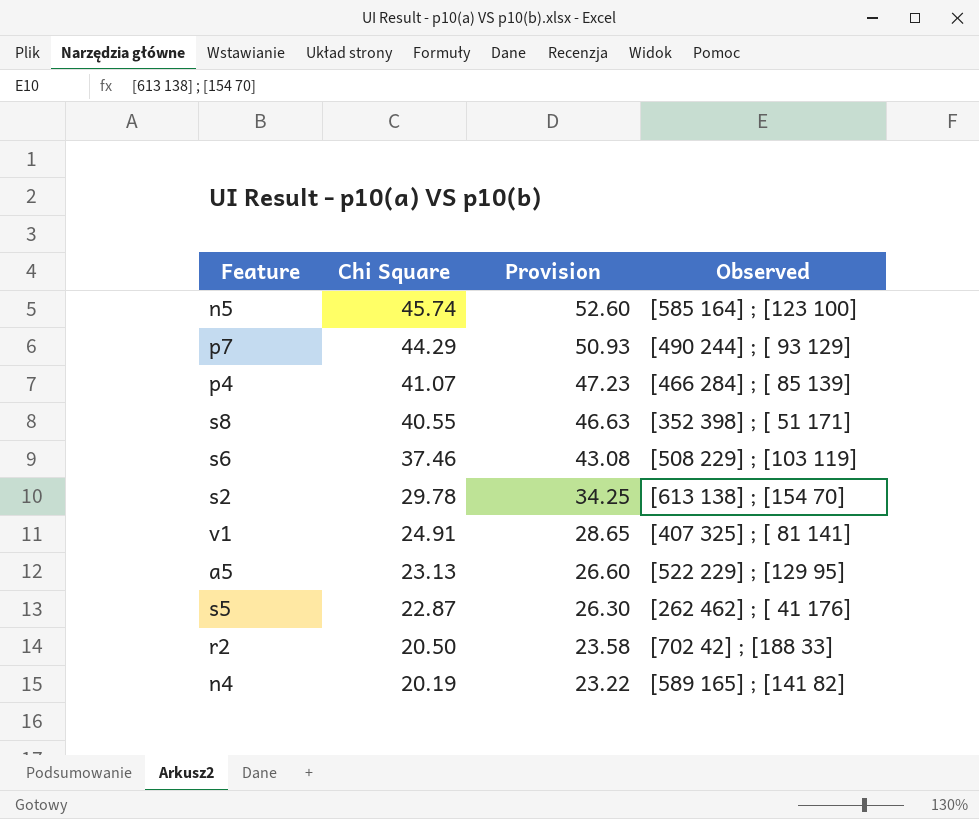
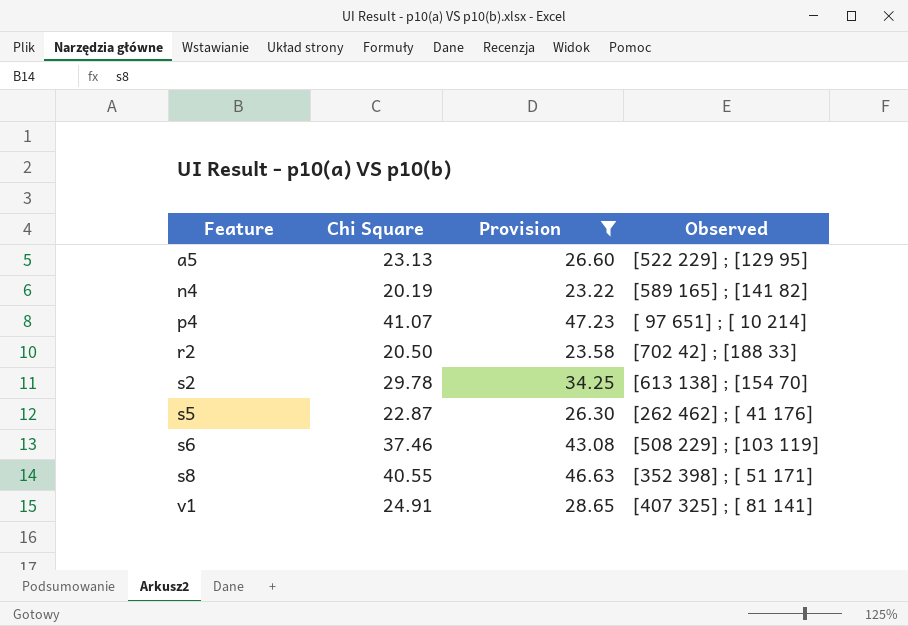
filter: none -> Provision <= 47.23
row order: Chi Square descending -> Feature ascending
p4 | Observed: [466 284] ; [ 85 139] -> [ 97 651] ; [ 10 214]

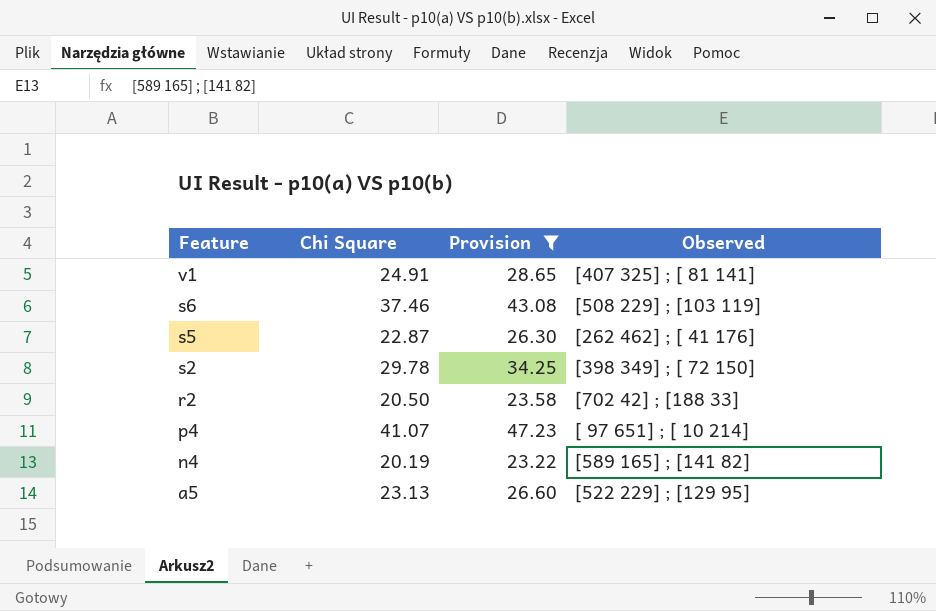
row order: Feature ascending -> Feature descending
row s8: 40.55 | 46.63 | [352 398] ; [ 51 171] -> none
s2 | Observed: [613 138] ; [154 70] -> [398 349] ; [ 72 150]

